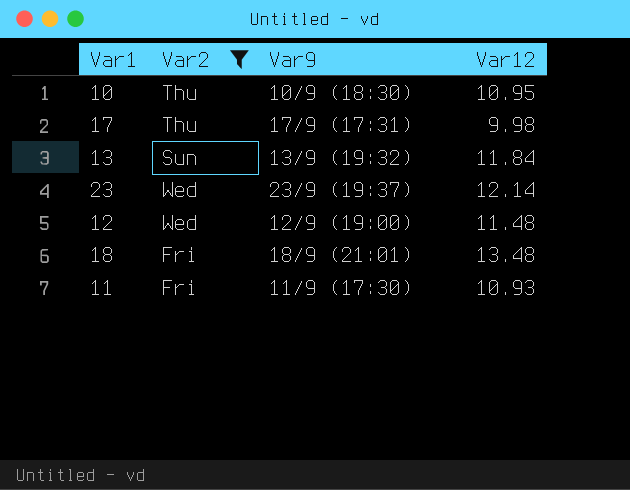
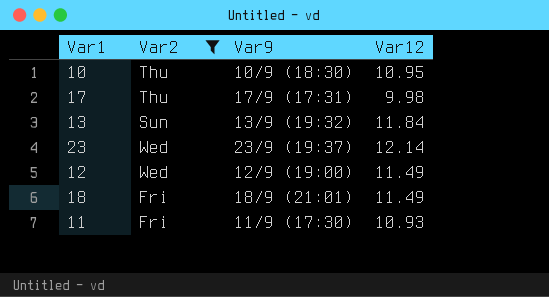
12 | Var12: 11.48 -> 11.49
18 | Var12: 13.48 -> 11.49

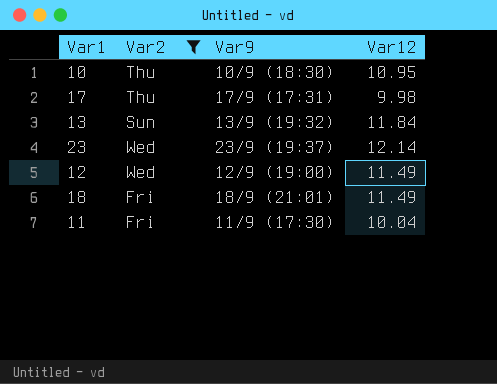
11 | Var12: 10.93 -> 10.04

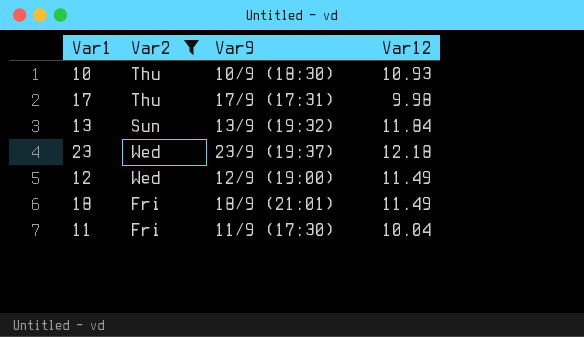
10 | Var12: 10.95 -> 10.93
23 | Var12: 12.14 -> 12.18

